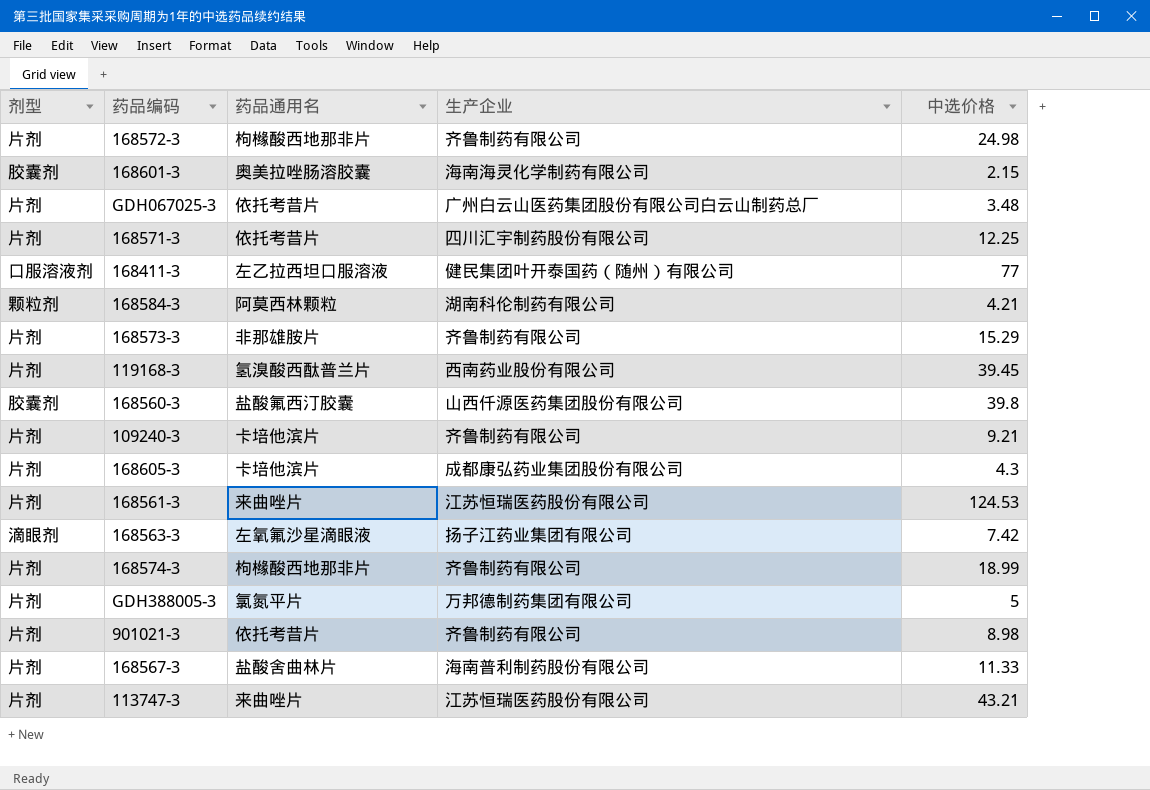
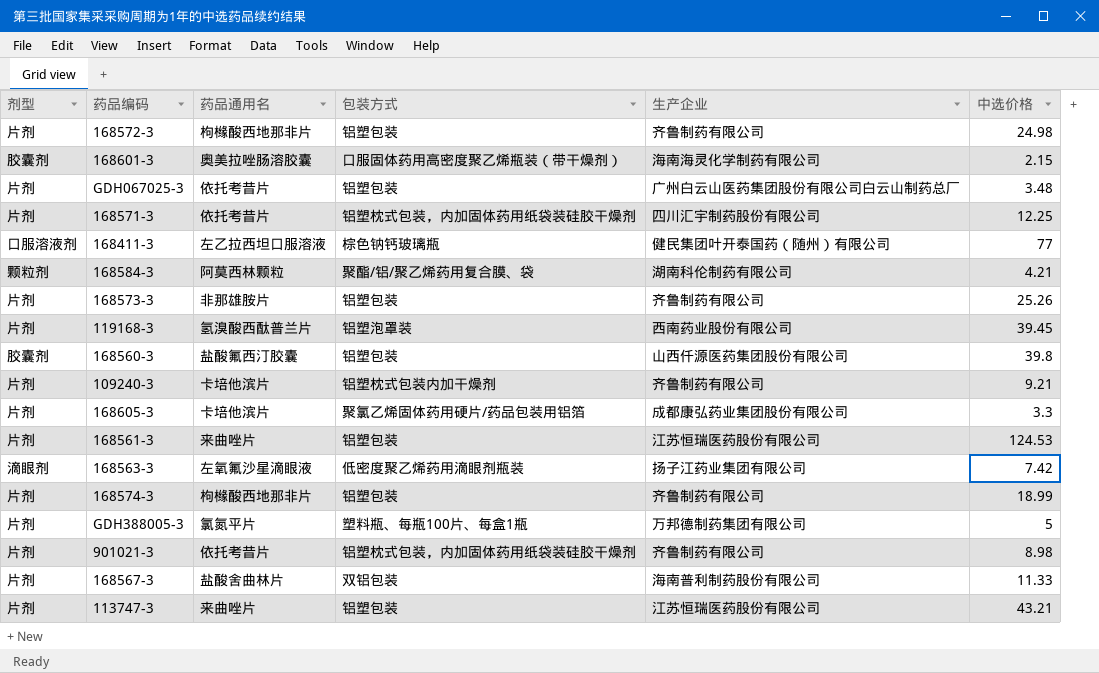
column 包装方式 | position: none -> 4
168573-3 | 中选价格: 15.29 -> 25.26
168605-3 | 中选价格: 4.3 -> 3.3

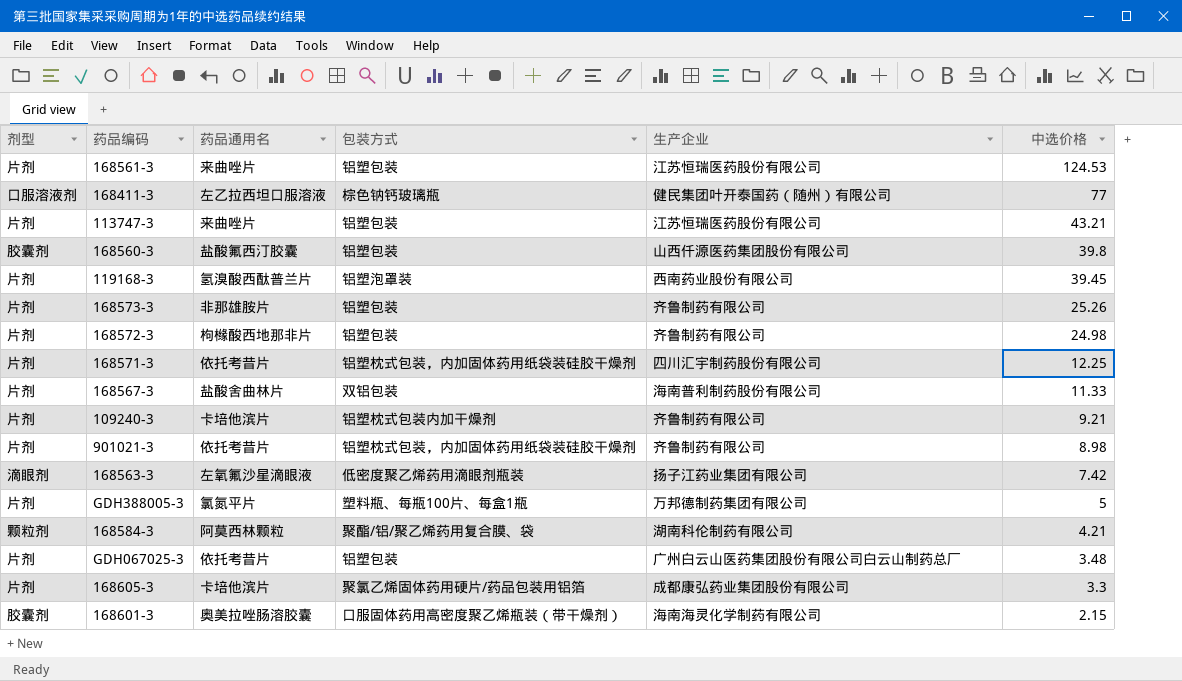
row order: none -> 中选价格 descending
row 168574-3: 片剂 | 枸橼酸西地那非片 | 铝塑包装 | 齐鲁制药有限公司 | 18.99 -> none

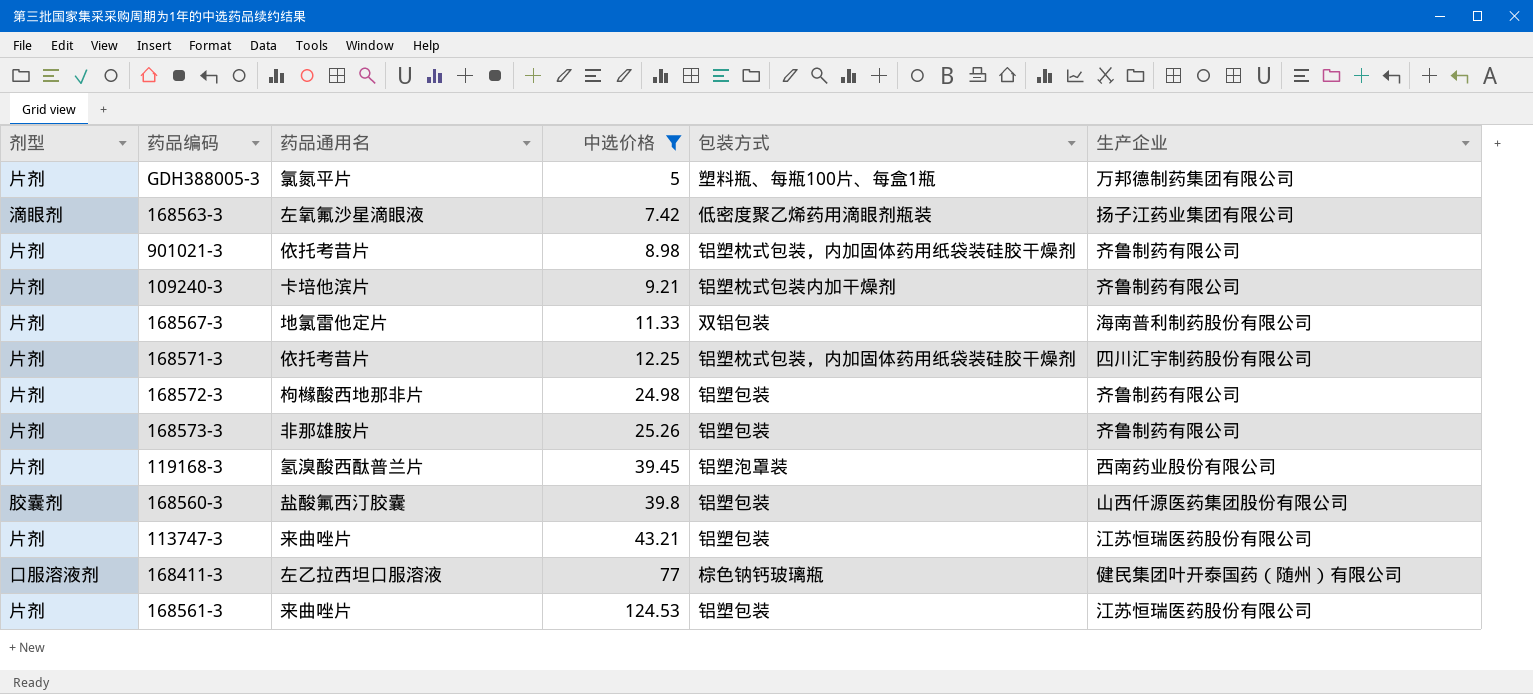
filter: none -> 中选价格 >= 5
row order: 中选价格 descending -> 中选价格 ascending
column 中选价格 | position: 6 -> 4
168567-3 | 药品通用名: 盐酸舍曲林片 -> 地氯雷他定片

